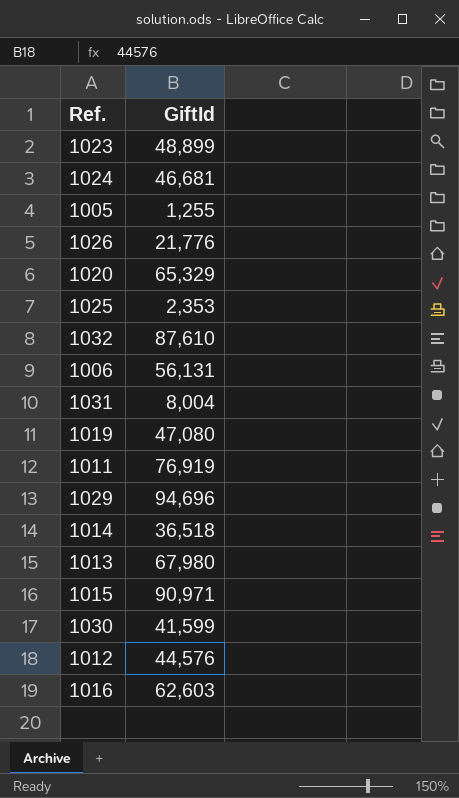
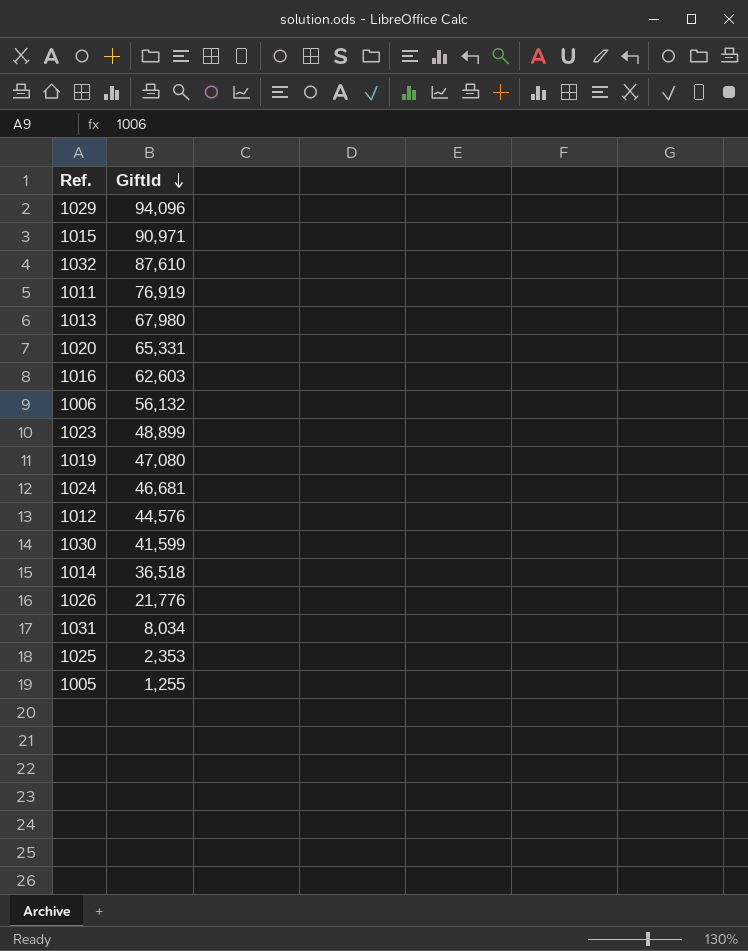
row order: none -> GiftId descending
1029 | GiftId: 94,696 -> 94,096
1020 | GiftId: 65,329 -> 65,331
1006 | GiftId: 56,131 -> 56,132
1031 | GiftId: 8,004 -> 8,034

